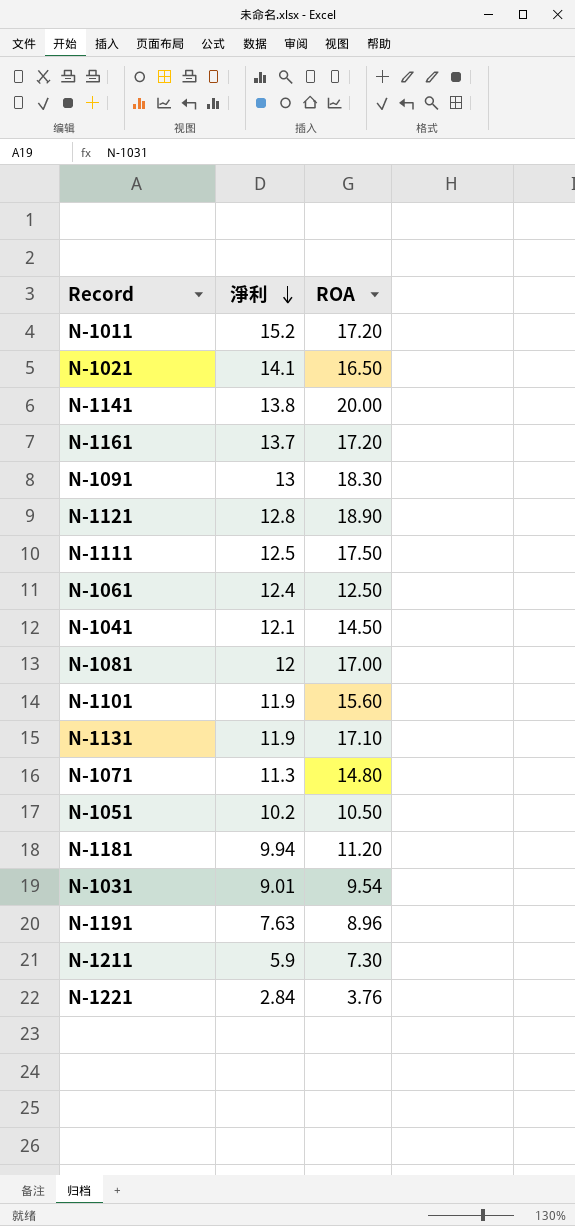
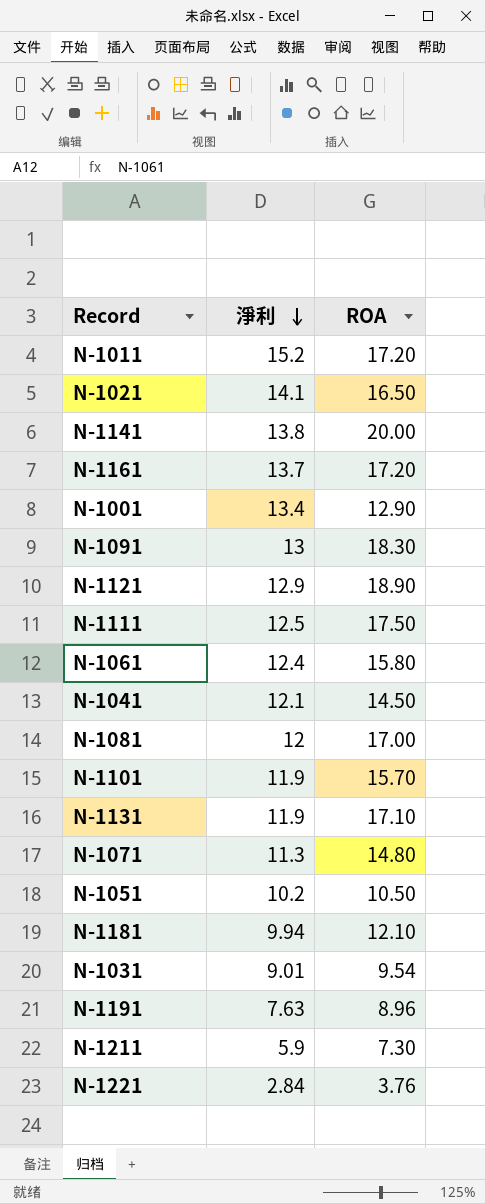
row N-1001: none -> 13.4 | 12.90
N-1121 | 淨利: 12.8 -> 12.9
N-1061 | ROA: 12.50 -> 15.80
N-1101 | ROA: 15.60 -> 15.70
N-1181 | ROA: 11.20 -> 12.10

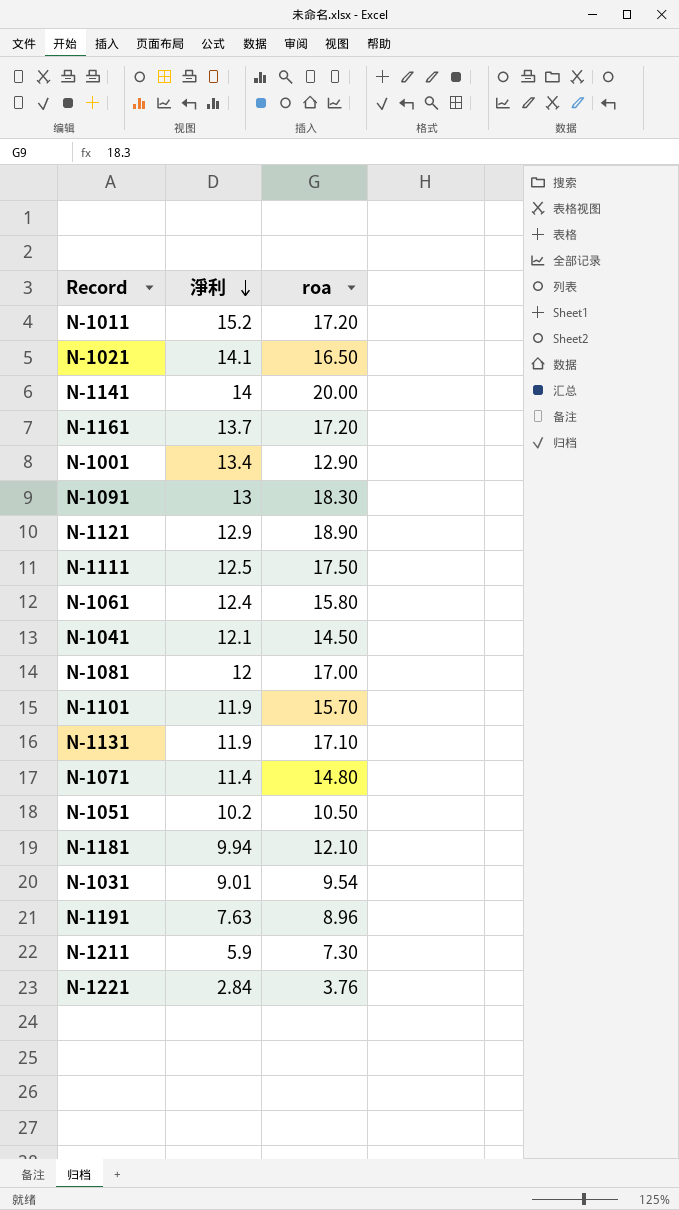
column name: ROA -> roa
N-1141 | 淨利: 13.8 -> 14
N-1071 | 淨利: 11.3 -> 11.4

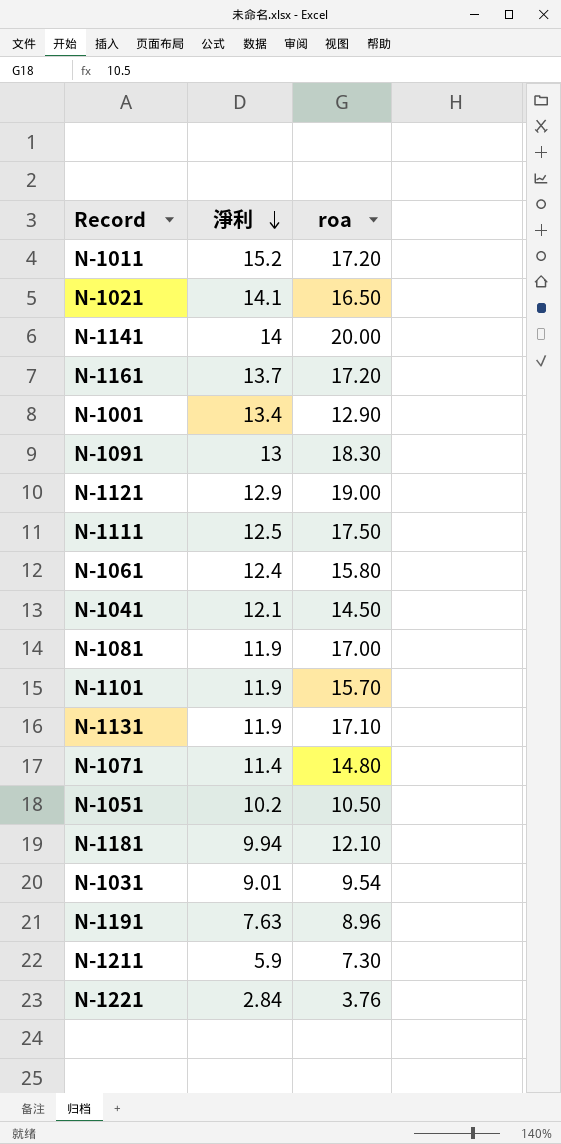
N-1121 | roa: 18.90 -> 19.00
N-1081 | 淨利: 12 -> 11.9

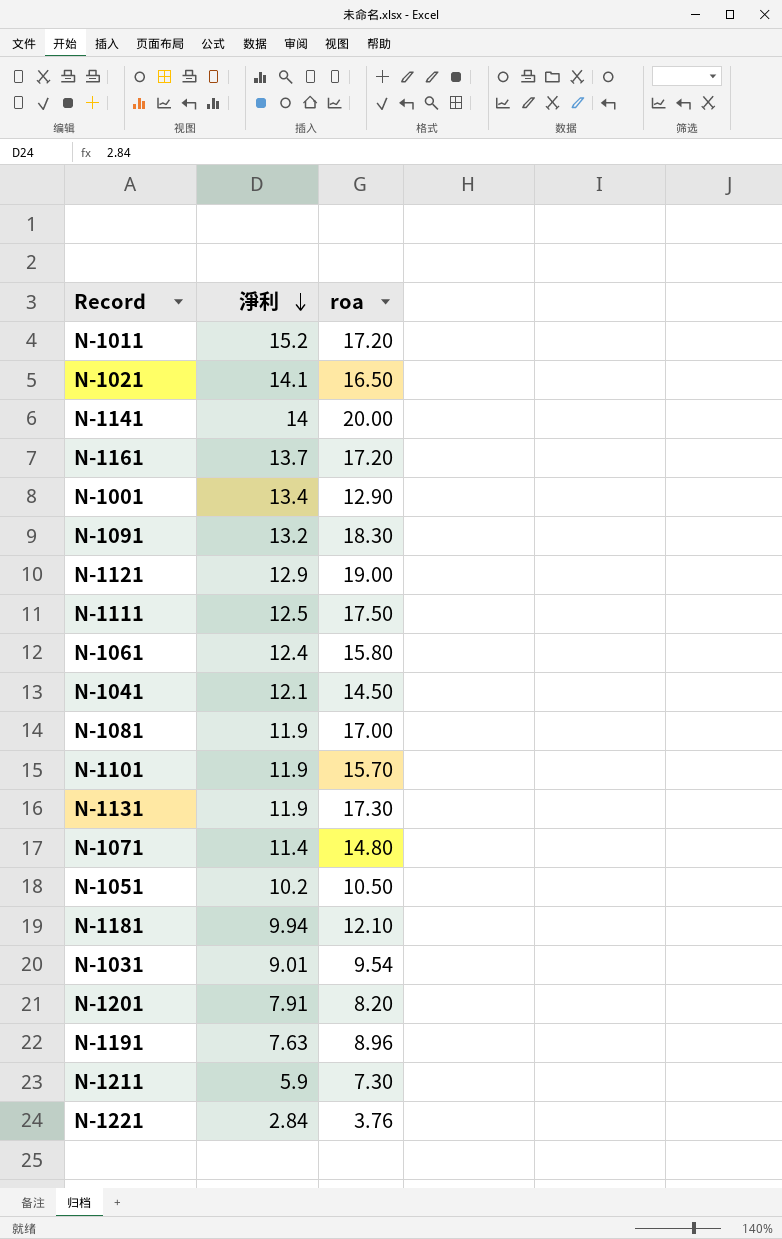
N-1091 | 淨利: 13 -> 13.2
N-1131 | roa: 17.10 -> 17.30
row N-1201: none -> 7.91 | 8.20

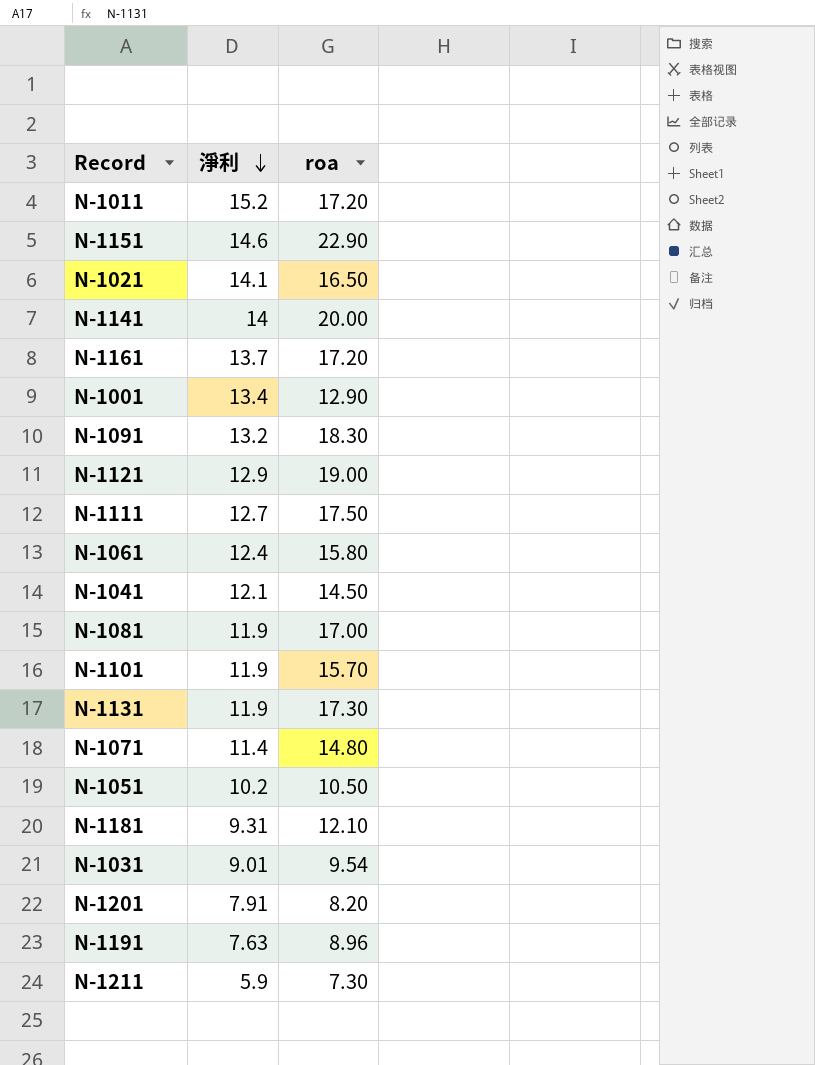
row N-1221: 2.84 | 3.76 -> none
row N-1151: none -> 14.6 | 22.90
N-1111 | 淨利: 12.5 -> 12.7
N-1181 | 淨利: 9.94 -> 9.31

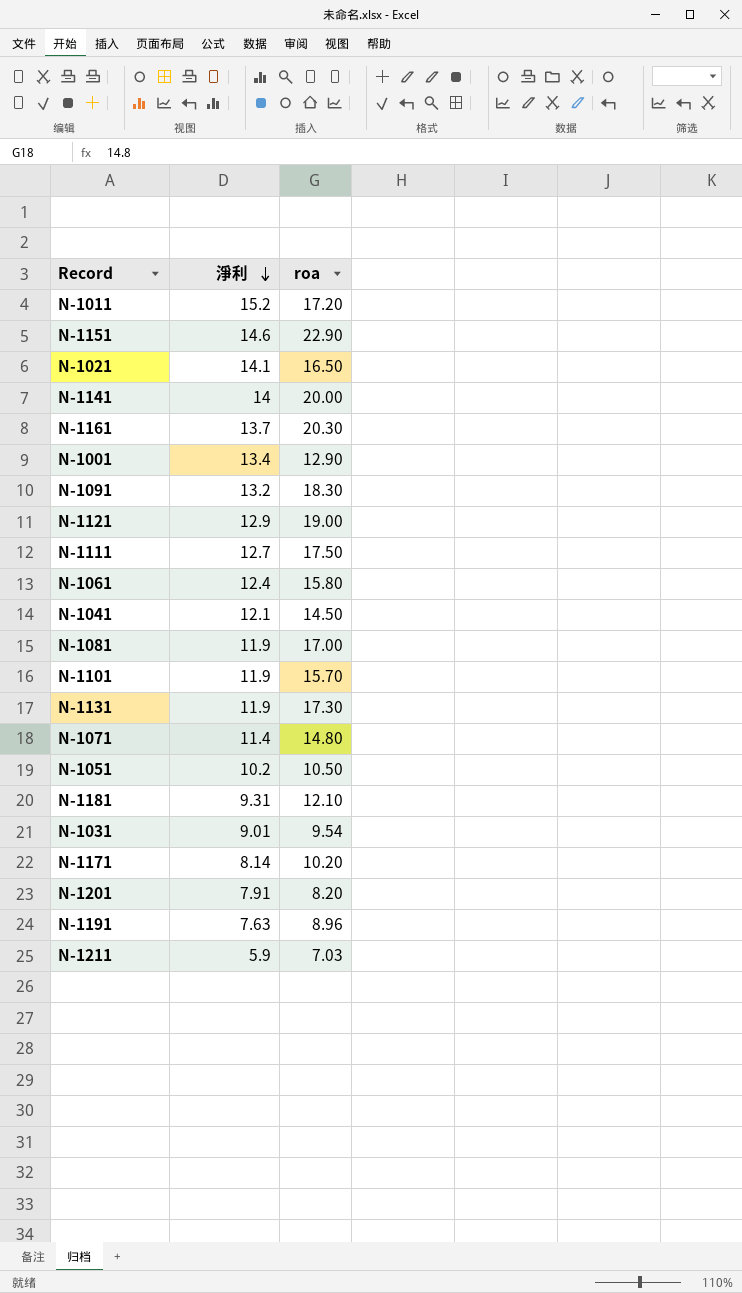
N-1161 | roa: 17.20 -> 20.30
row N-1171: none -> 8.14 | 10.20
N-1211 | roa: 7.30 -> 7.03

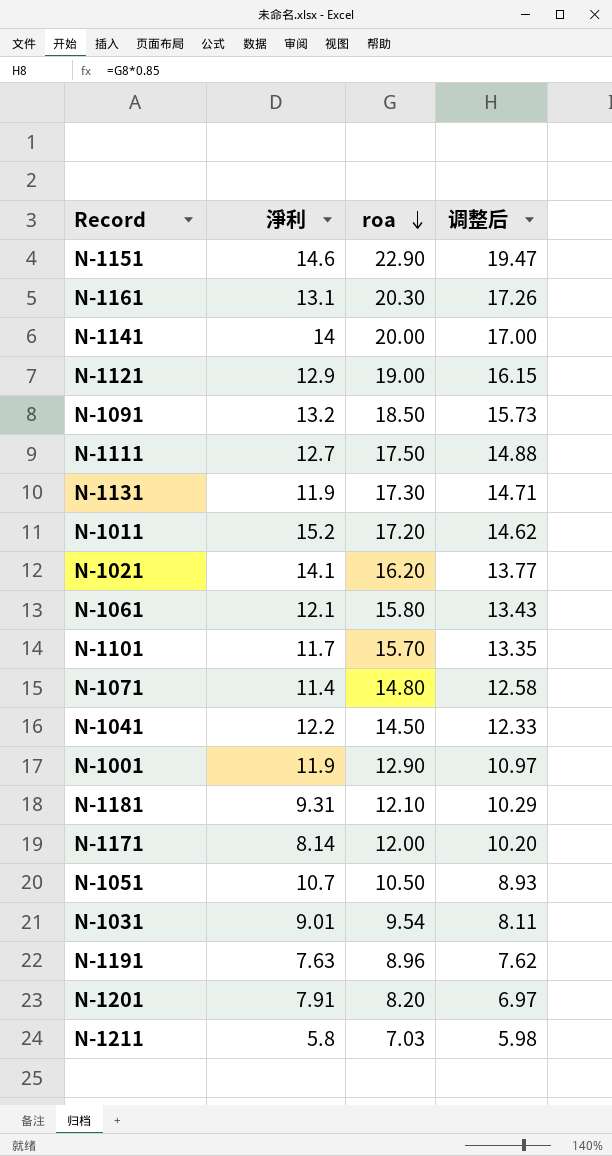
row order: 淨利 descending -> roa descending
column 调整后 | formula: none -> [roa] * 0.85
row N-1081: 11.9 | 17.00 -> none
N-1161 | 淨利: 13.7 -> 13.1
N-1091 | roa: 18.30 -> 18.50
N-1021 | roa: 16.50 -> 16.20
N-1061 | 淨利: 12.4 -> 12.1
N-1101 | 淨利: 11.9 -> 11.7
N-1041 | 淨利: 12.1 -> 12.2
N-1001 | 淨利: 13.4 -> 11.9
N-1171 | roa: 10.20 -> 12.00
N-1051 | 淨利: 10.2 -> 10.7
N-1211 | 淨利: 5.9 -> 5.8

